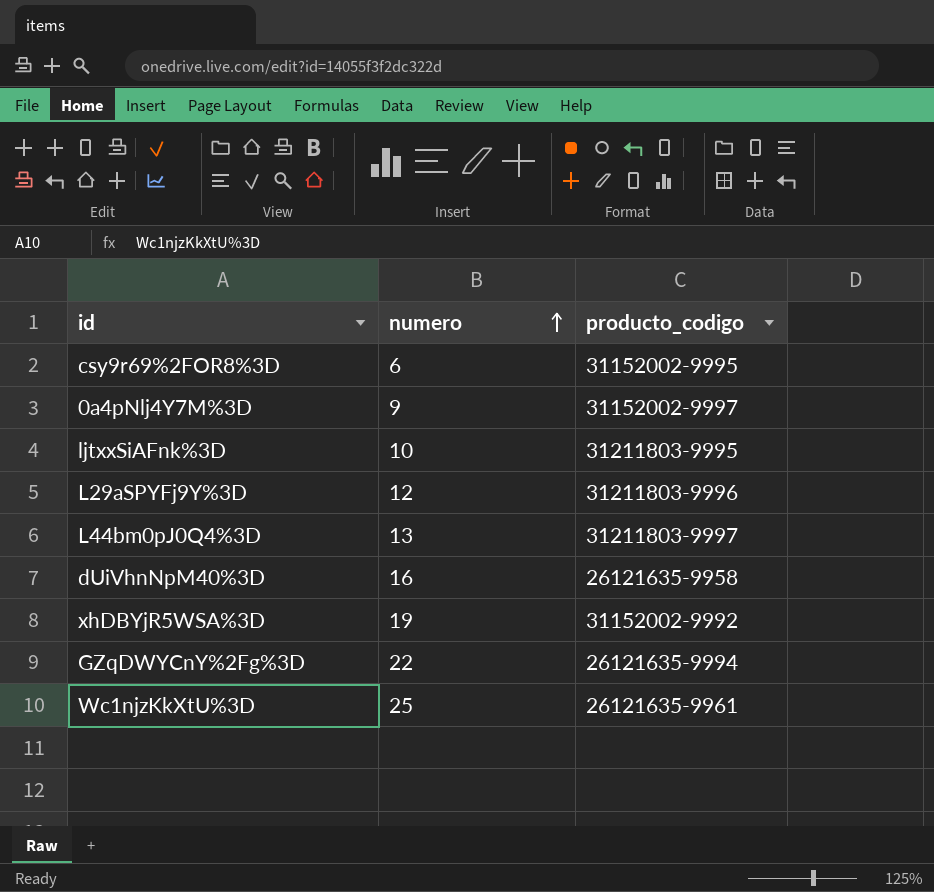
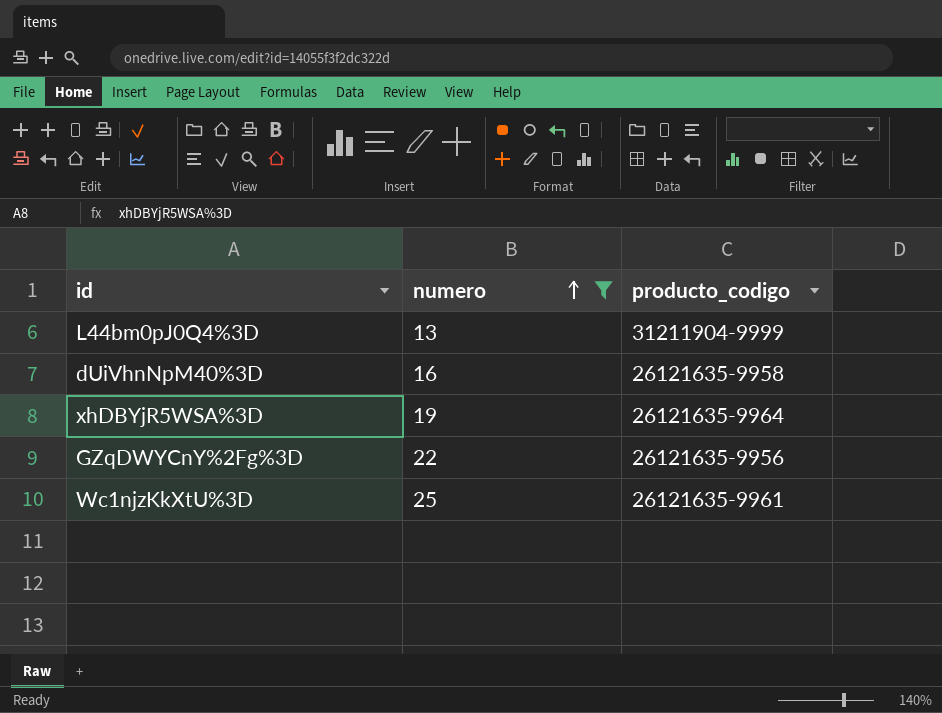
filter: none -> numero >= 13
L44bm0pJ0Q4%3D | producto_codigo: 31211803-9997 -> 31211904-9999
xhDBYjR5WSA%3D | producto_codigo: 31152002-9992 -> 26121635-9964
GZqDWYCnY%2Fg%3D | producto_codigo: 26121635-9994 -> 26121635-9956

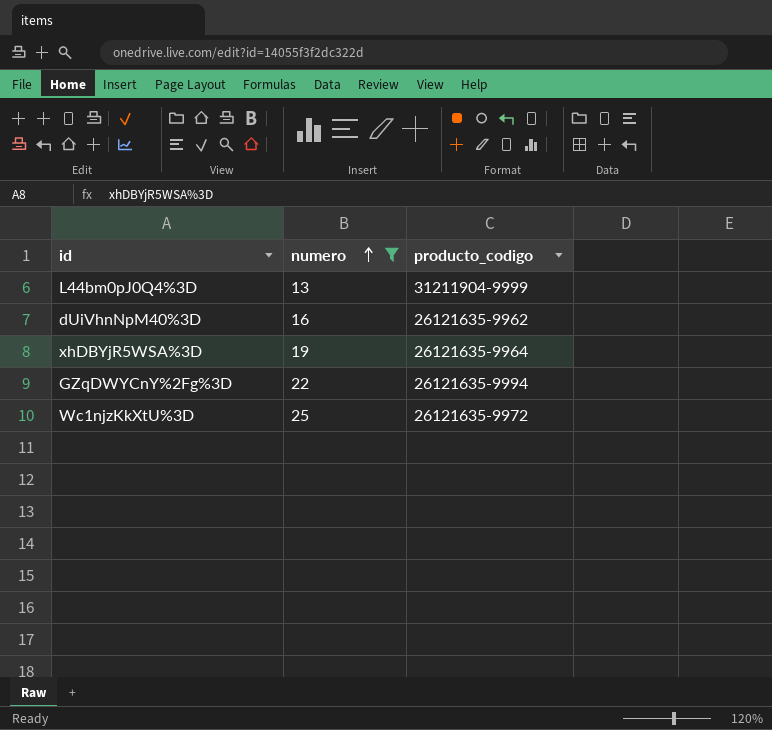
dUiVhnNpM40%3D | producto_codigo: 26121635-9958 -> 26121635-9962
GZqDWYCnY%2Fg%3D | producto_codigo: 26121635-9956 -> 26121635-9994
Wc1njzKkXtU%3D | producto_codigo: 26121635-9961 -> 26121635-9972

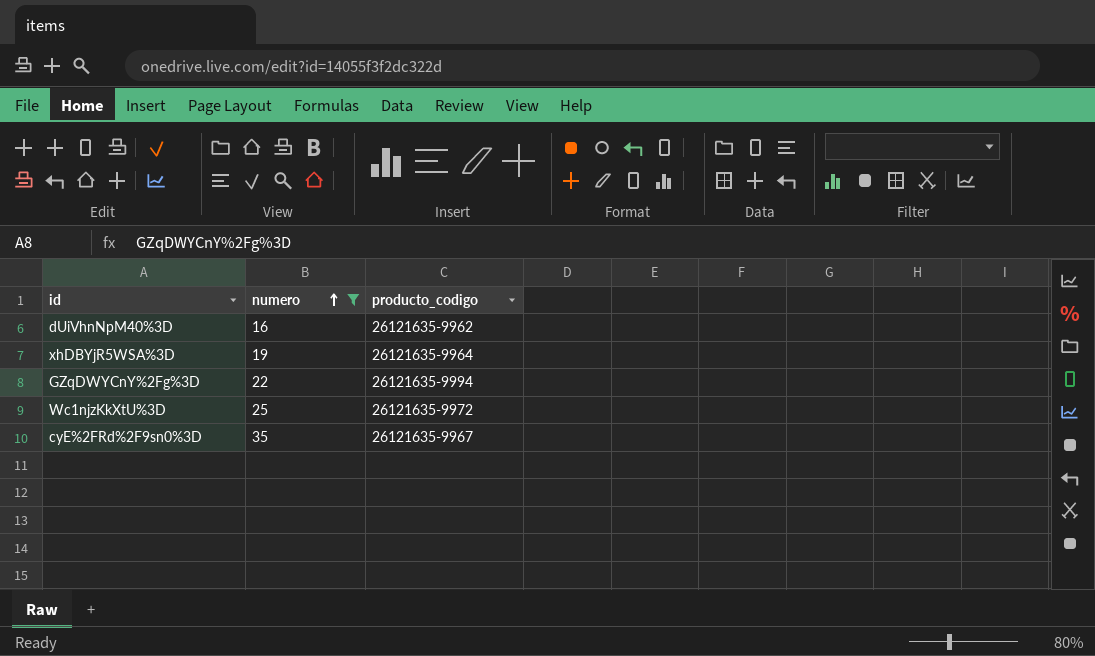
row L44bm0pJ0Q4%3D: 13 | 31211904-9999 -> none
row cyE%2FRd%2F9sn0%3D: none -> 35 | 26121635-9967

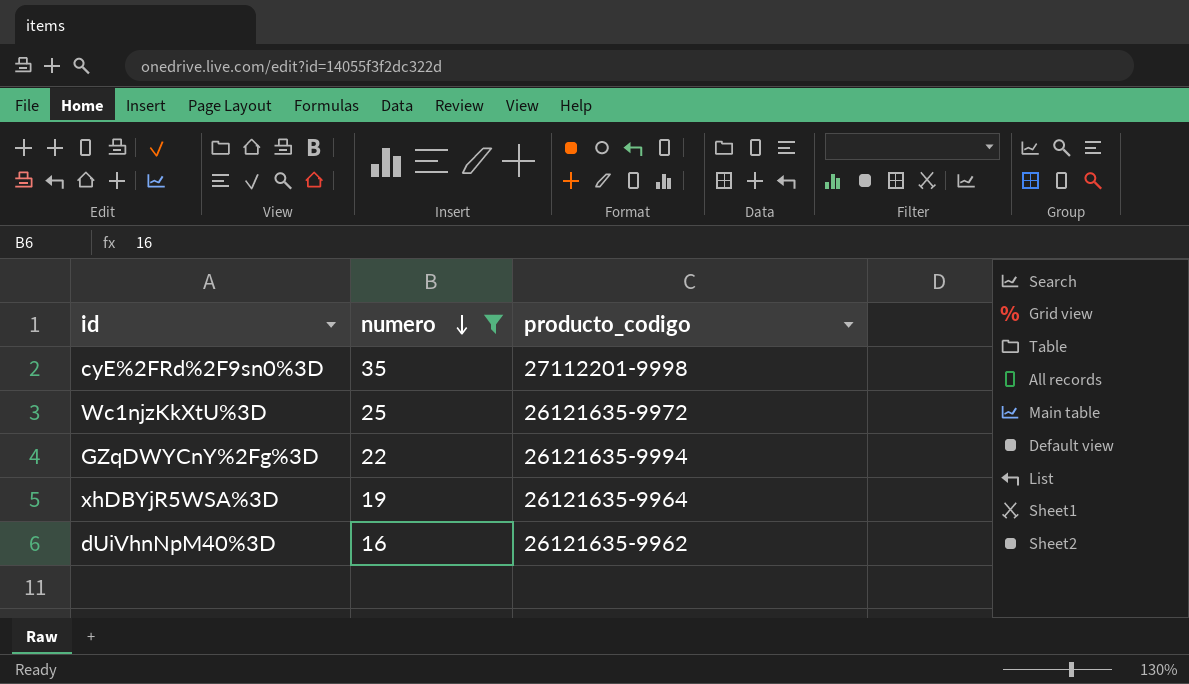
row order: numero ascending -> numero descending
cyE%2FRd%2F9sn0%3D | producto_codigo: 26121635-9967 -> 27112201-9998

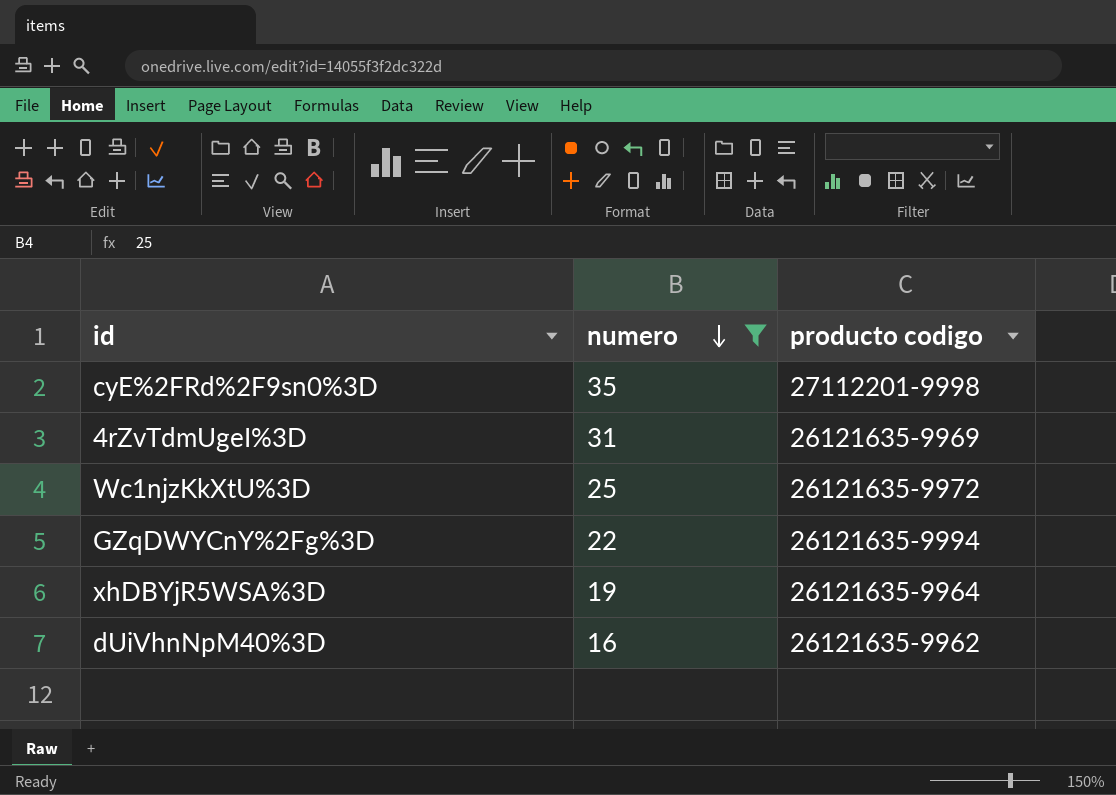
column name: producto_codigo -> producto codigo
row 4rZvTdmUgeI%3D: none -> 31 | 26121635-9969

